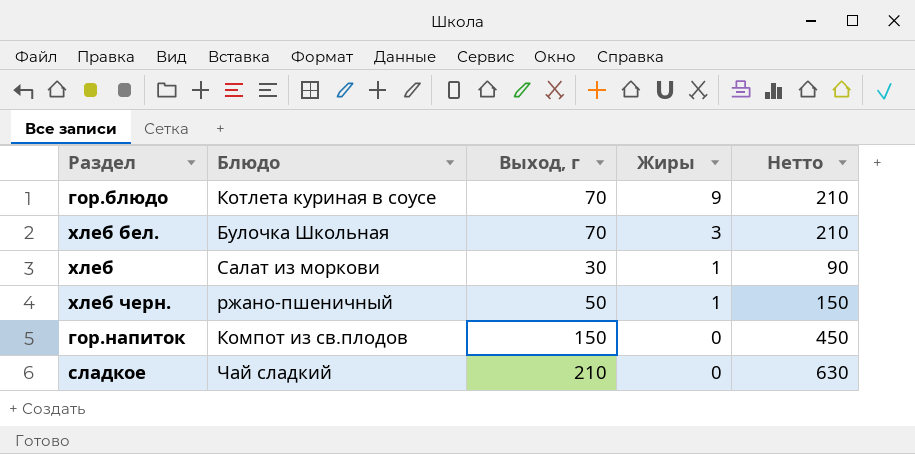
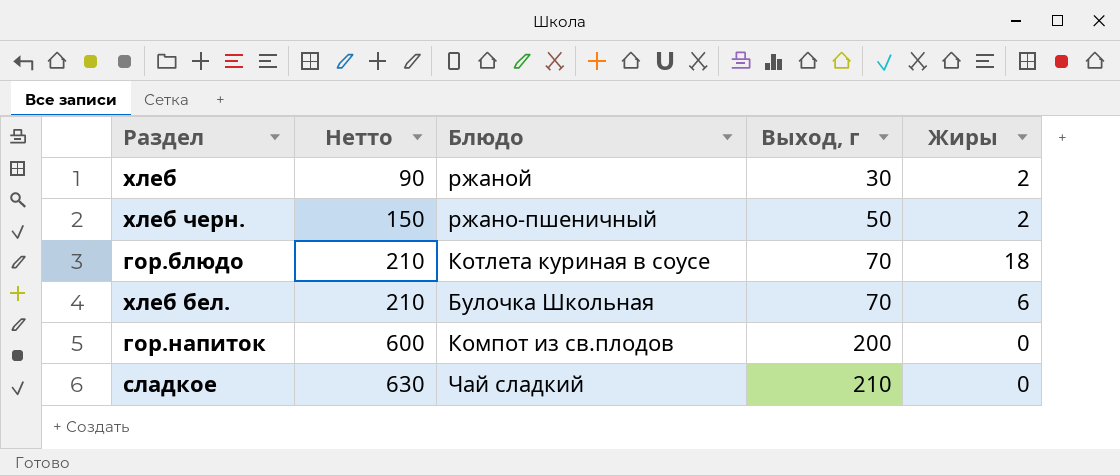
row order: Жиры descending -> Нетто ascending
column Нетто | position: 5 -> 2
хлеб | Блюдо: Салат из моркови -> ржаной
хлеб | Жиры: 1 -> 2
хлеб черн. | Жиры: 1 -> 2
гор.блюдо | Жиры: 9 -> 18
хлеб бел. | Жиры: 3 -> 6
гор.напиток | Нетто: 450 -> 600
гор.напиток | Выход, г: 150 -> 200

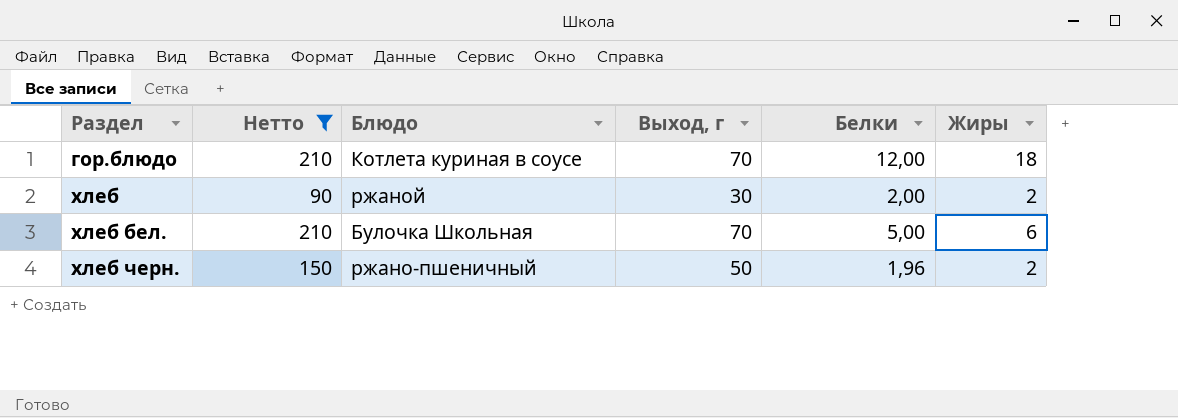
filter: none -> Нетто <= 210
row order: Нетто ascending -> Раздел ascending
column Белки | position: none -> 5

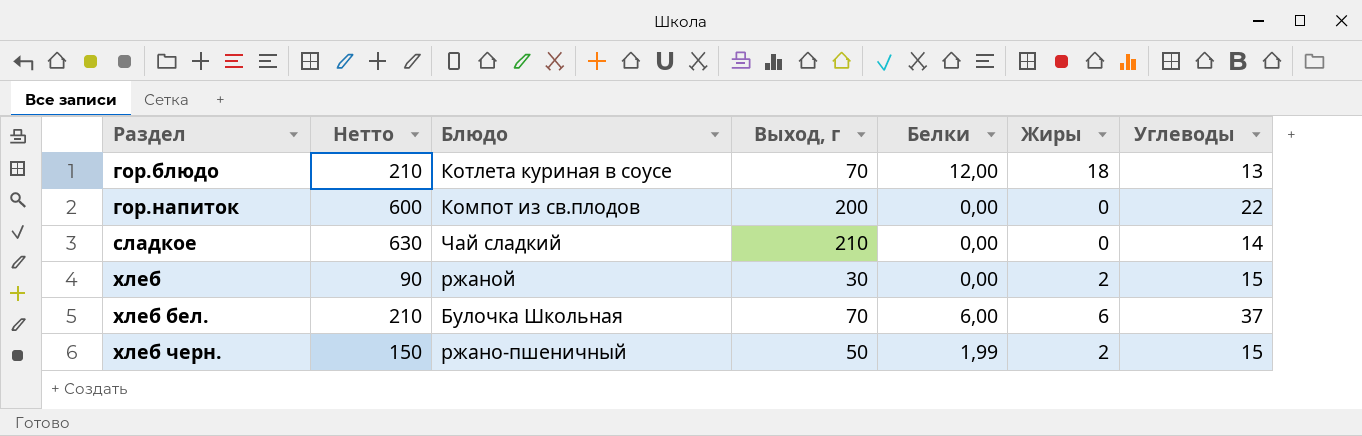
filter: Нетто <= 210 -> none
column Углеводы | position: none -> 7
хлеб | Белки: 2,00 -> 0,00
хлеб бел. | Белки: 5,00 -> 6,00
хлеб черн. | Белки: 1,96 -> 1,99

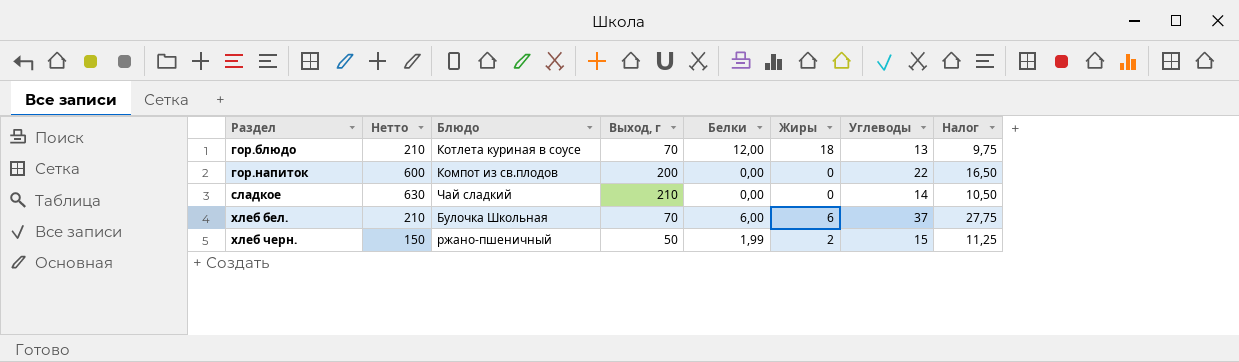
column Налог | formula: none -> [Углеводы] * 0,75
row хлеб: 90 | ржаной | 30 | 0,00 | 2 | 15 -> none

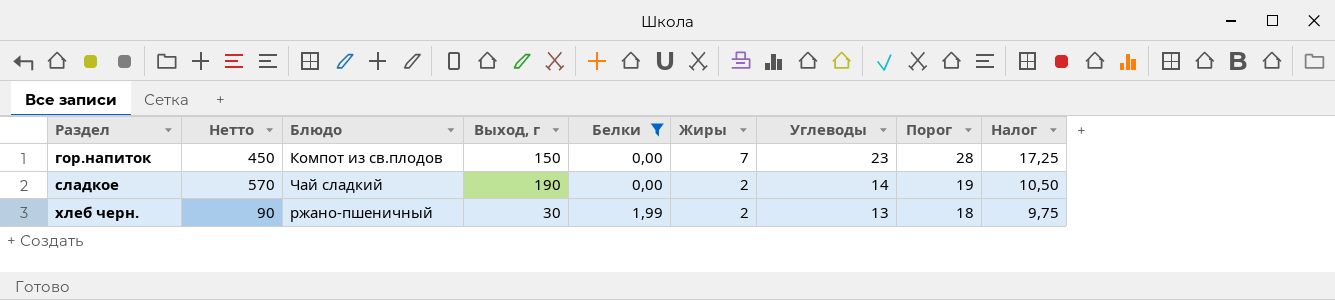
filter: none -> Белки <= 1,99
column Порог | formula: none -> [Углеводы] + 5
гор.напиток | Нетто: 600 -> 450
гор.напиток | Выход, г: 200 -> 150
гор.напиток | Жиры: 0 -> 7
гор.напиток | Углеводы: 22 -> 23
гор.напиток | Налог: 16,50 -> 17,25
сладкое | Нетто: 630 -> 570
сладкое | Выход, г: 210 -> 190
сладкое | Жиры: 0 -> 2
хлеб черн. | Нетто: 150 -> 90
хлеб черн. | Выход, г: 50 -> 30
хлеб черн. | Углеводы: 15 -> 13
хлеб черн. | Налог: 11,25 -> 9,75

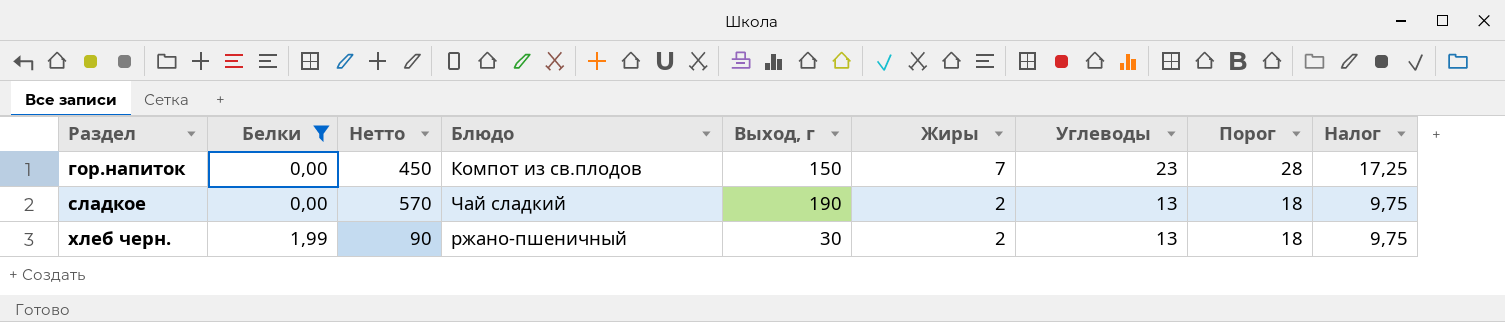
column Белки | position: 5 -> 2
сладкое | Углеводы: 14 -> 13
сладкое | Порог: 19 -> 18
сладкое | Налог: 10,50 -> 9,75

